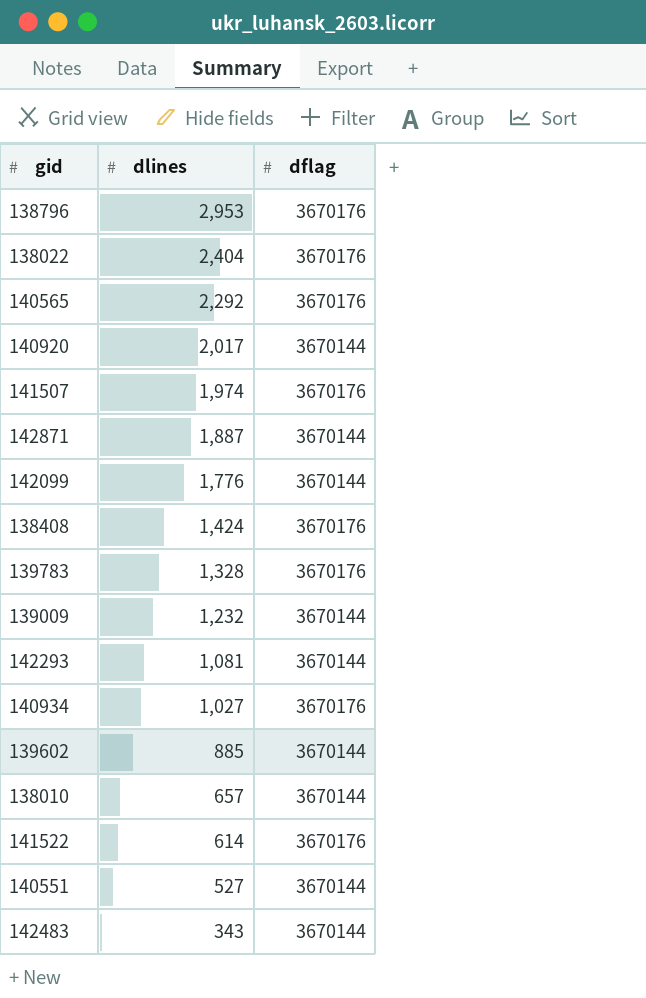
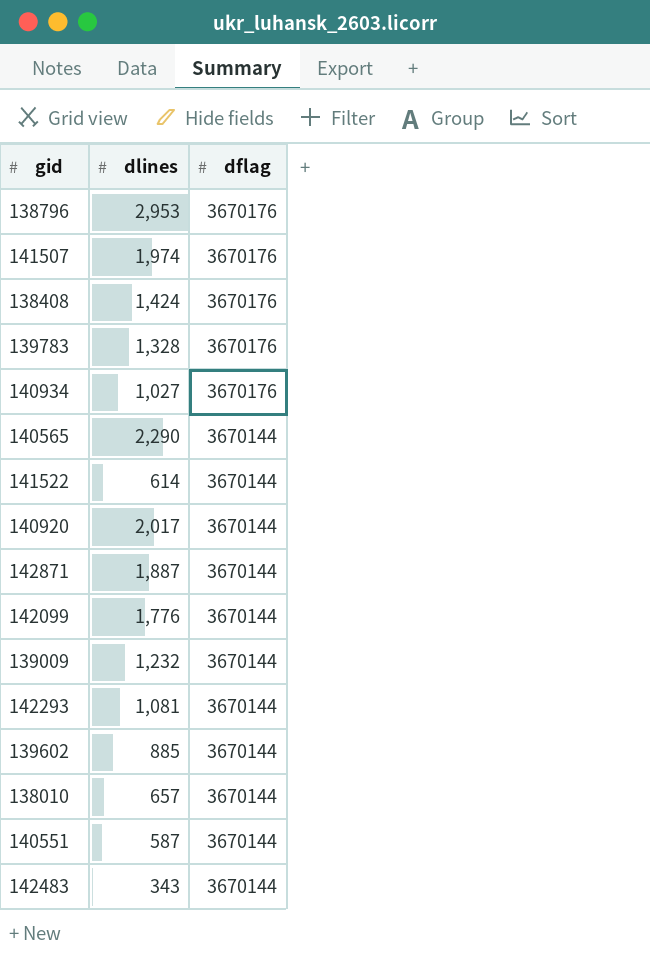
row order: dlines descending -> dflag descending
row 138022: 2,404 | 3670176 -> none
140565 | dlines: 2,292 -> 2,290
140565 | dflag: 3670176 -> 3670144
141522 | dflag: 3670176 -> 3670144
140551 | dlines: 527 -> 587

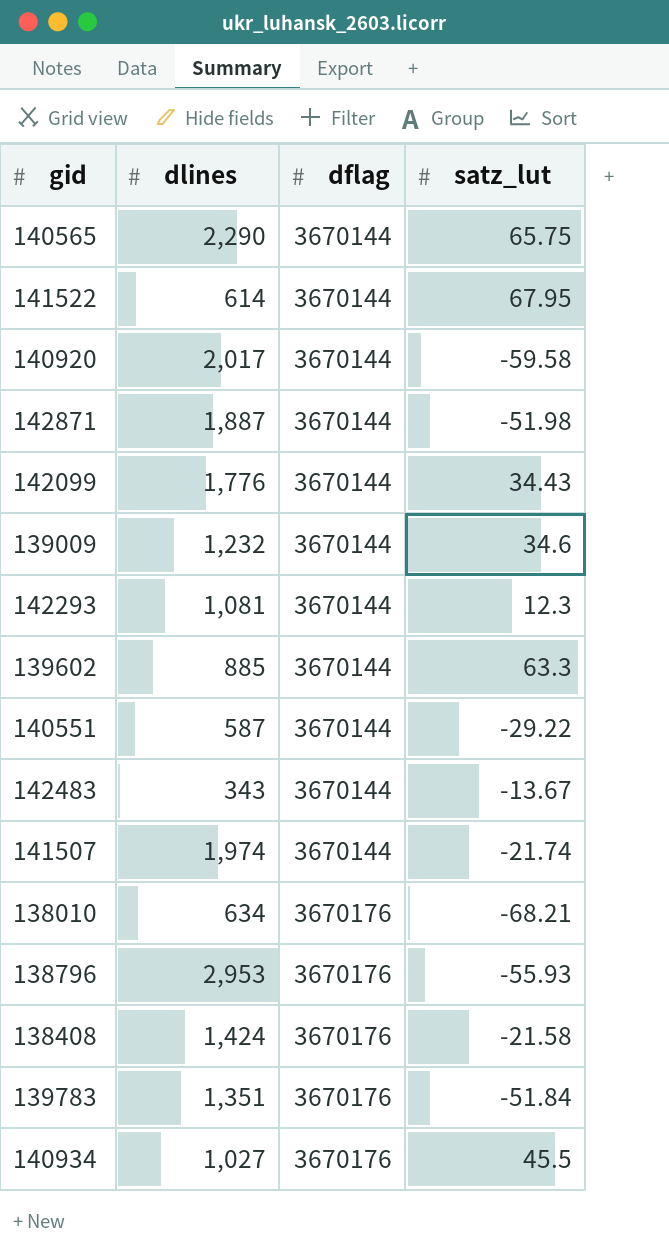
row order: dflag descending -> dflag ascending
column satz_lut | position: none -> 4
141507 | dflag: 3670176 -> 3670144
138010 | dlines: 657 -> 634
138010 | dflag: 3670144 -> 3670176
139783 | dlines: 1,328 -> 1,351

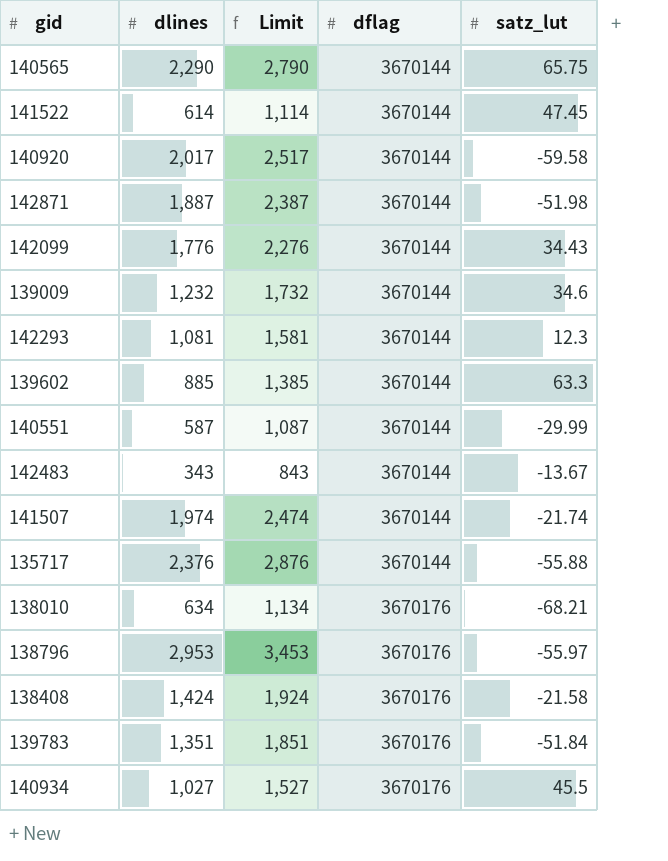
column Limit | formula: none -> [dlines] + 500
141522 | satz_lut: 67.95 -> 47.45
140551 | satz_lut: -29.22 -> -29.99
row 135717: none -> 2,376 | 2,876 | 3670144 | -55.88
138796 | satz_lut: -55.93 -> -55.97

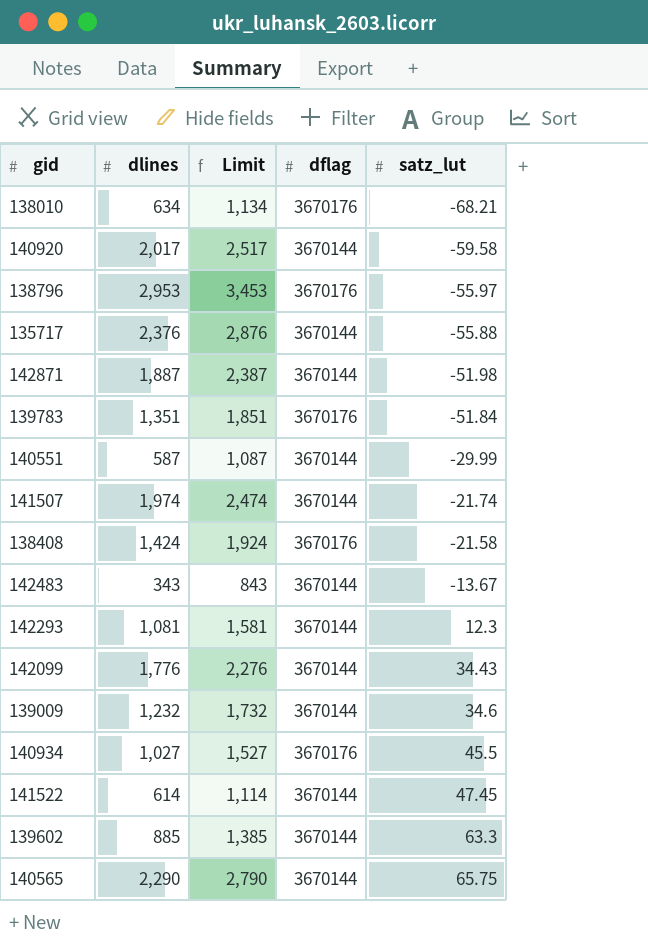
row order: dflag ascending -> satz_lut ascending

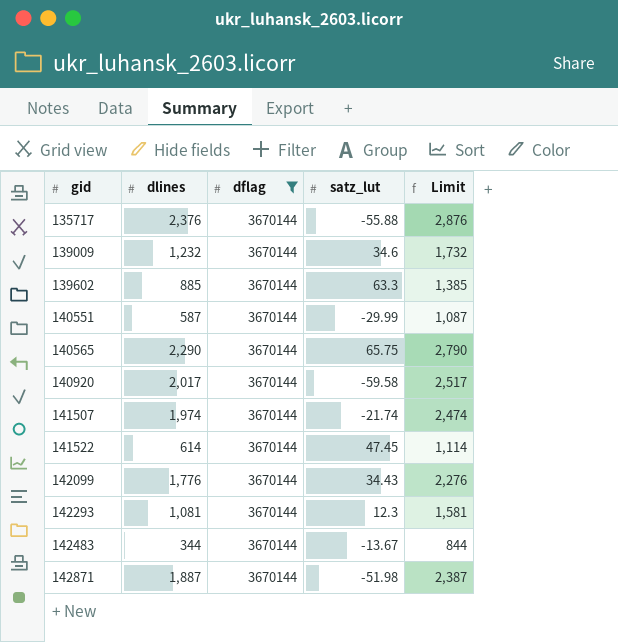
filter: none -> dflag = 3670144
row order: satz_lut ascending -> gid ascending
column Limit | position: 3 -> 5
142483 | dlines: 343 -> 344
142483 | Limit: 843 -> 844

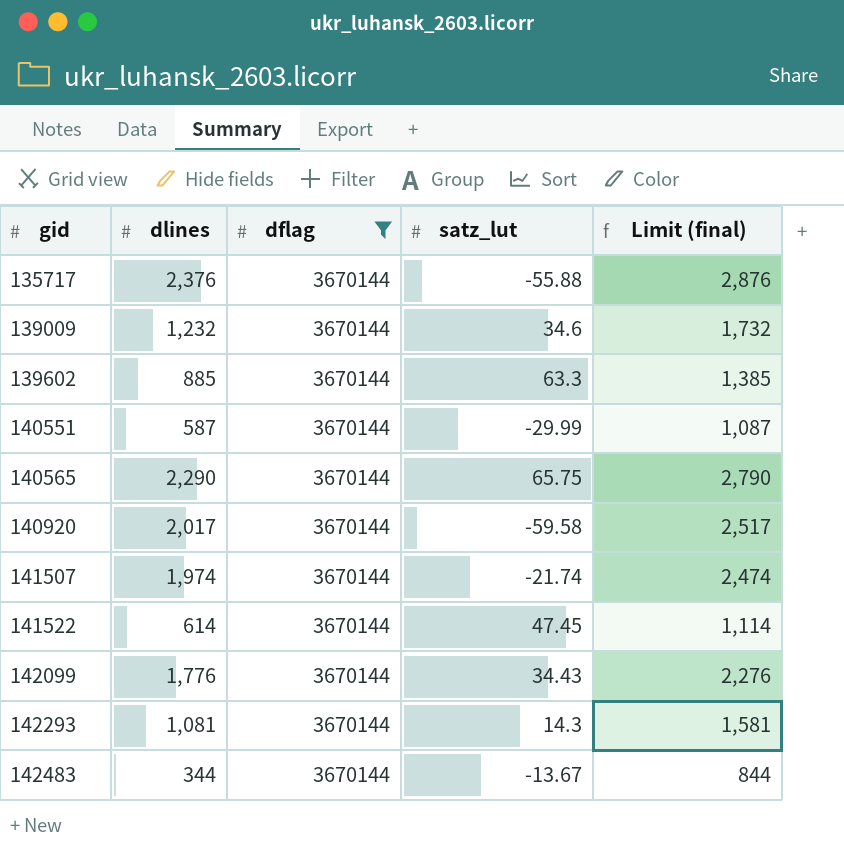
column name: Limit -> Limit (final)
row 142871: 1,887 | 3670144 | -51.98 | 2,387 -> none
142293 | satz_lut: 12.3 -> 14.3

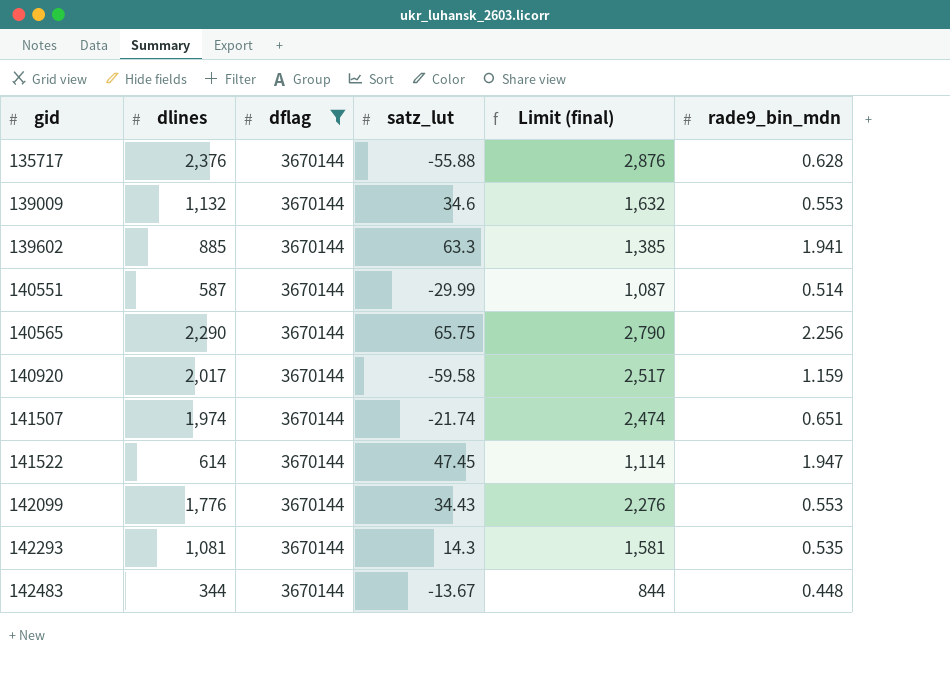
column rade9_bin_mdn | position: none -> 6
139009 | dlines: 1,232 -> 1,132
139009 | Limit (final): 1,732 -> 1,632

